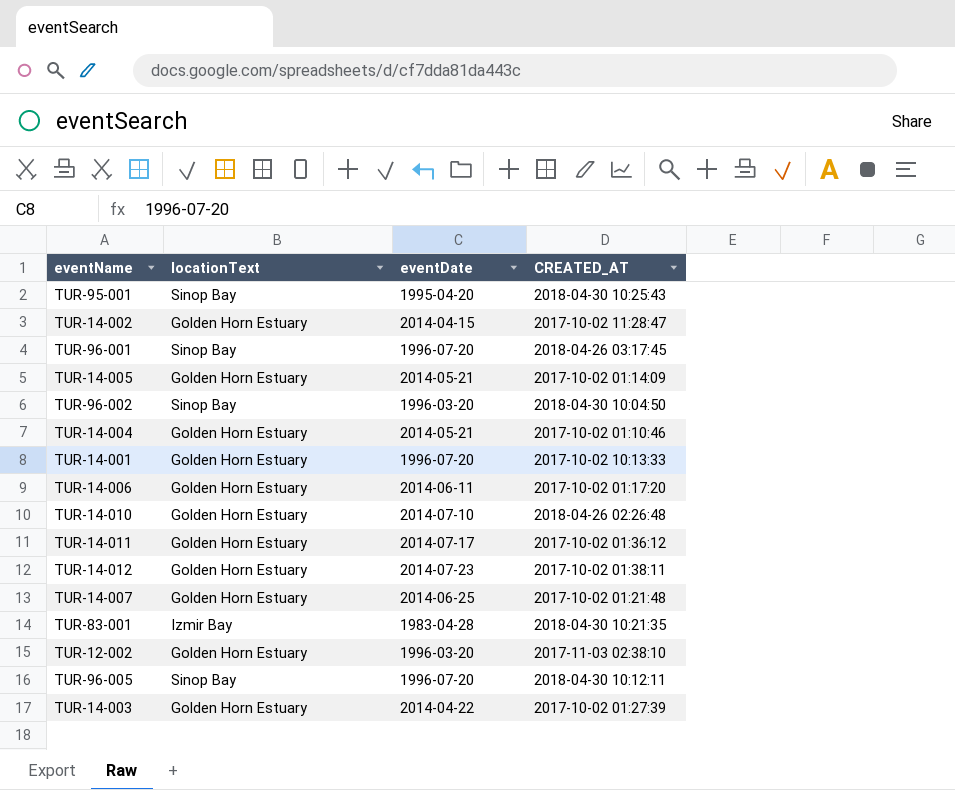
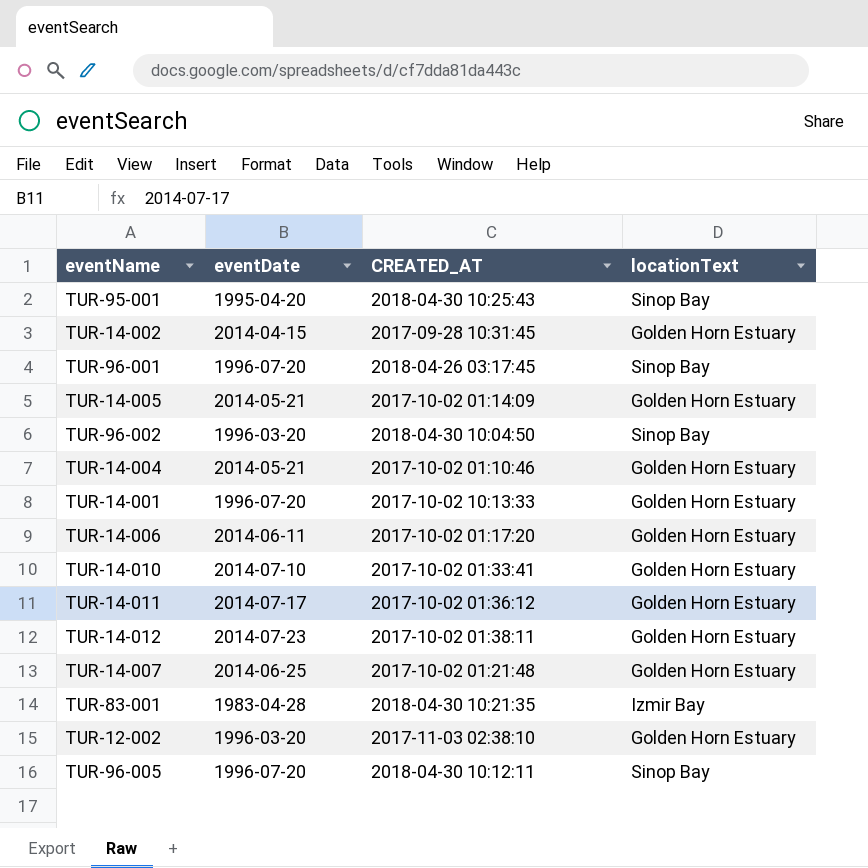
column locationText | position: 2 -> 4
row TUR-14-003: Golden Horn Estuary | 2014-04-22 | 2017-10-02 01:27:39 -> none
TUR-14-002 | CREATED_AT: 2017-10-02 11:28:47 -> 2017-09-28 10:31:45
TUR-14-010 | CREATED_AT: 2018-04-26 02:26:48 -> 2017-10-02 01:33:41

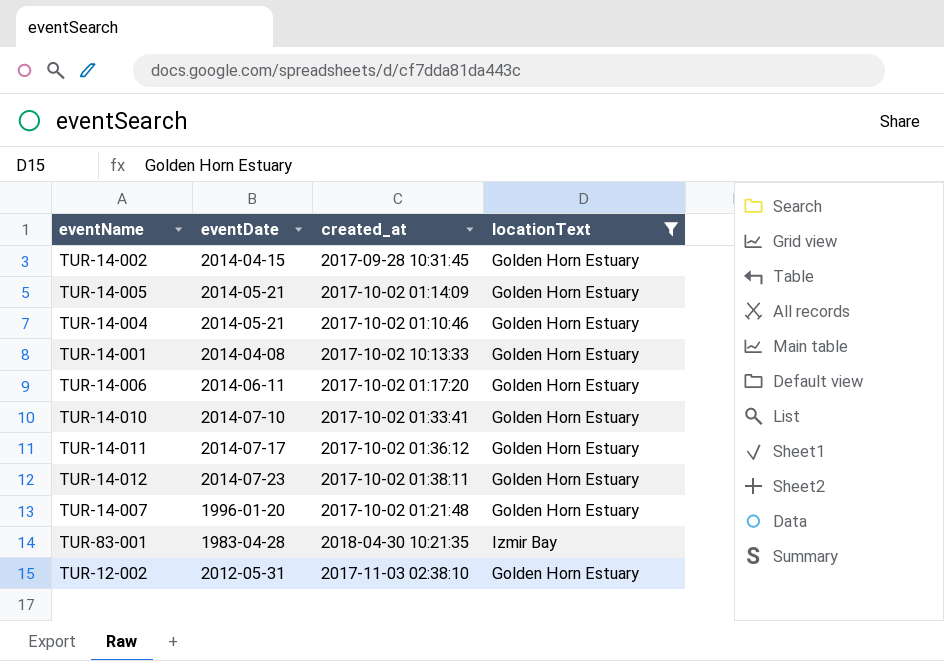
filter: none -> locationText != Sinop Bay
column name: CREATED_AT -> created_at
TUR-14-001 | eventDate: 1996-07-20 -> 2014-04-08
TUR-14-007 | eventDate: 2014-06-25 -> 1996-01-20
TUR-12-002 | eventDate: 1996-03-20 -> 2012-05-31

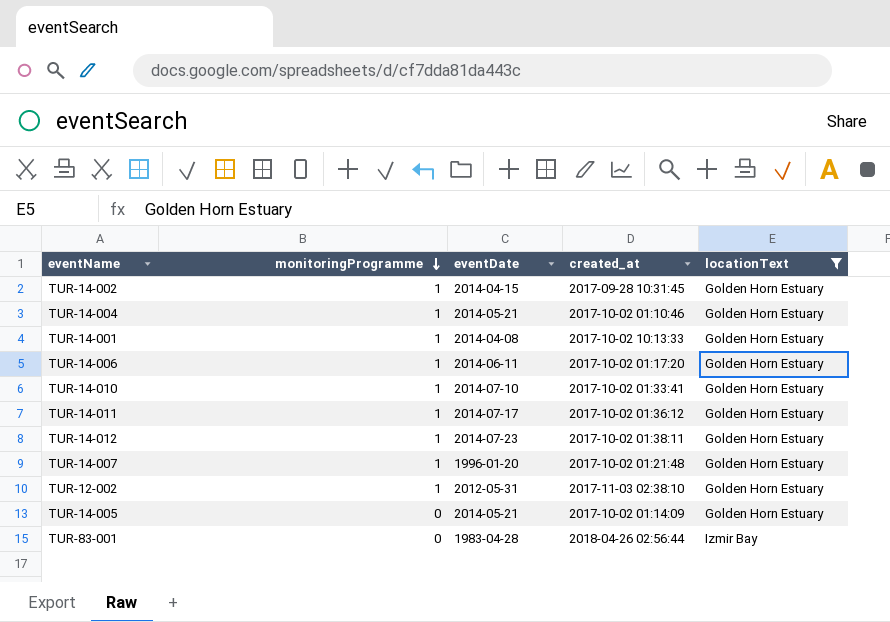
row order: none -> monitoringProgramme descending
column monitoringProgramme | position: none -> 2
TUR-83-001 | created_at: 2018-04-30 10:21:35 -> 2018-04-26 02:56:44

